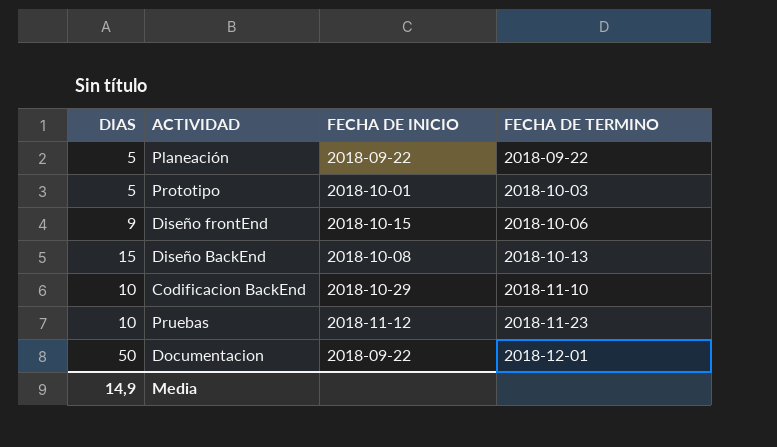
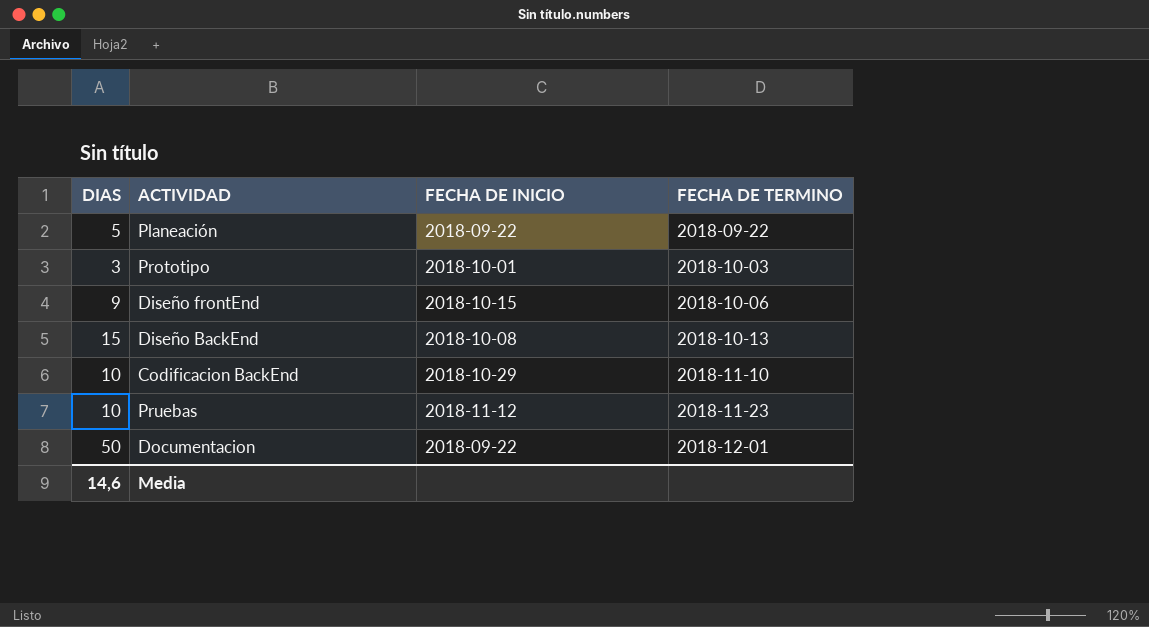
Prototipo | DIAS: 5 -> 3
Media | DIAS: 14,9 -> 14,6

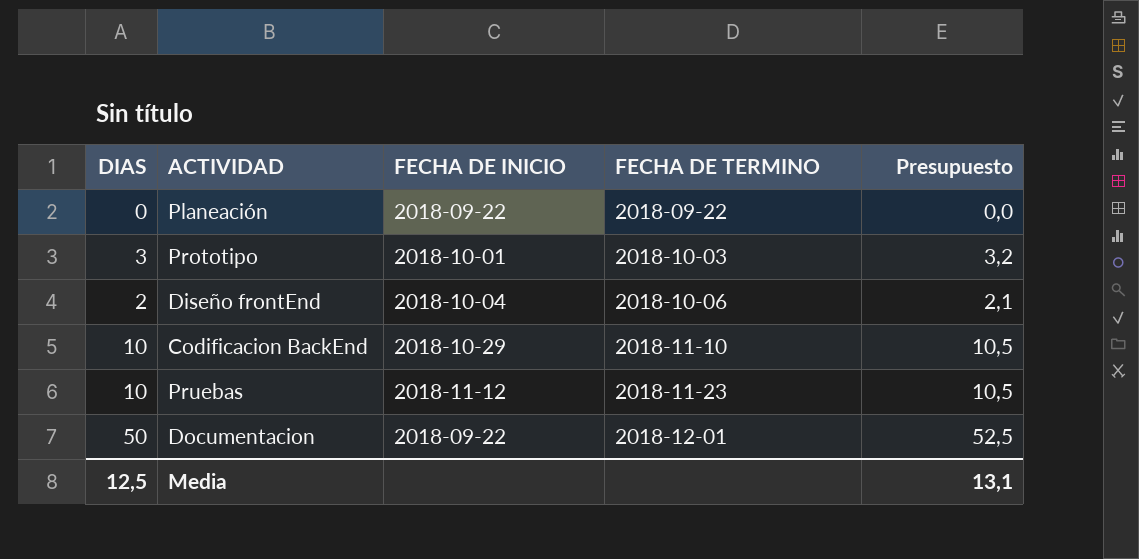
column Presupuesto | formula: none -> [DIAS] * 1,05
row Diseño BackEnd: 15 | 2018-10-08 | 2018-10-13 -> none
Planeación | DIAS: 5 -> 0
Diseño frontEnd | DIAS: 9 -> 2
Diseño frontEnd | FECHA DE INICIO: 2018-10-15 -> 2018-10-04
Media | DIAS: 14,6 -> 12,5

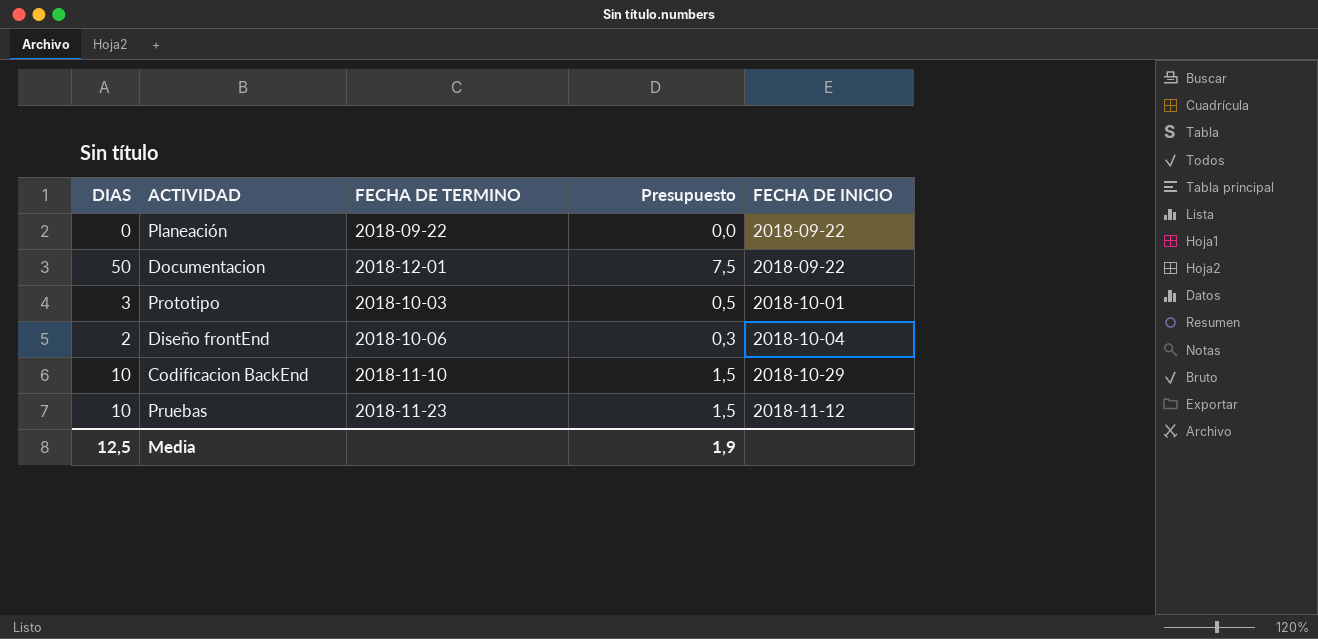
row order: FECHA DE TERMINO ascending -> FECHA DE INICIO ascending
column Presupuesto | formula: [DIAS] * 1,05 -> [DIAS] * 0,15
column FECHA DE INICIO | position: 3 -> 5
Media | Presupuesto: 13,1 -> 1,9

